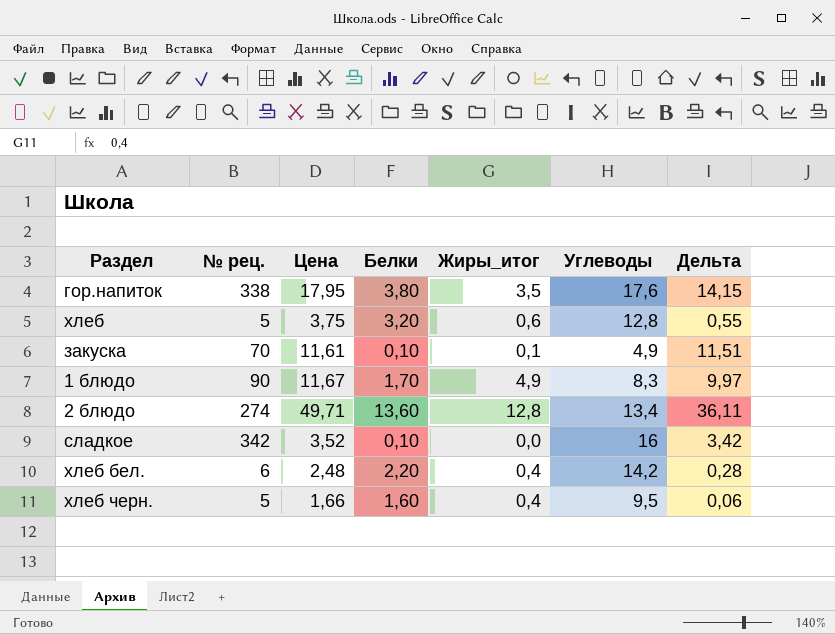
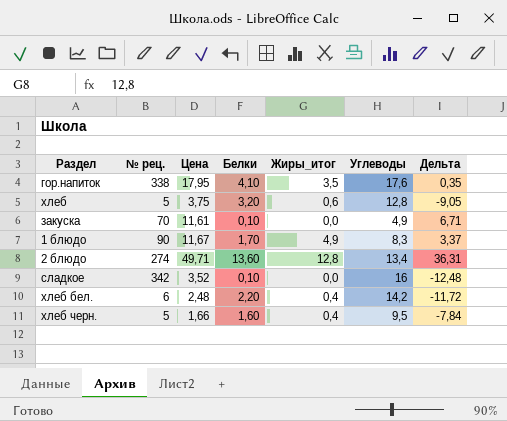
column Дельта | formula: [Цена] - [Белки] -> [Цена] - [Углеводы]
гор.напиток | Белки: 3,80 -> 4,10
закуска | Жиры_итог: 0,1 -> 0,0

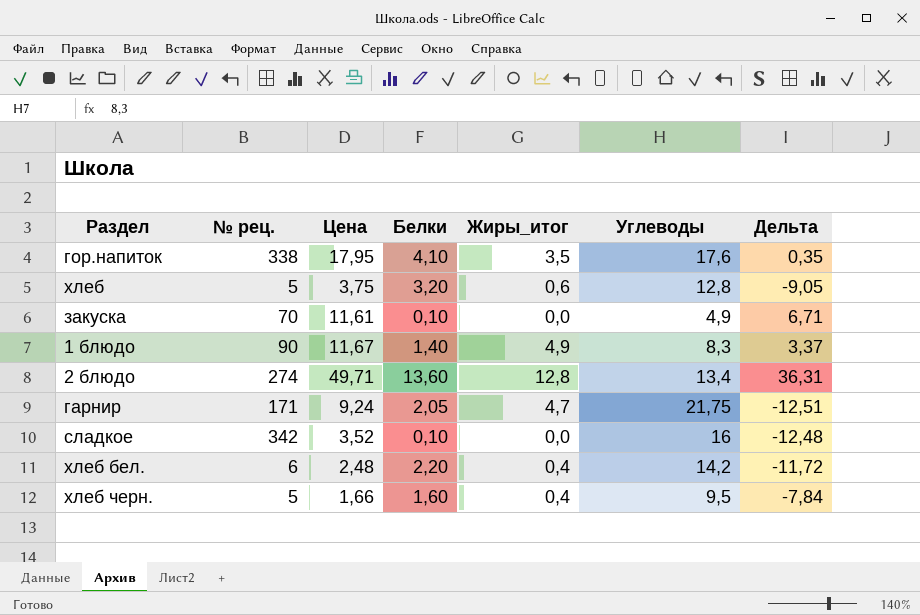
1 блюдо | Белки: 1,70 -> 1,40
row гарнир: none -> 171 | 9,24 | 2,05 | 4,7 | 21,75 | -12,51

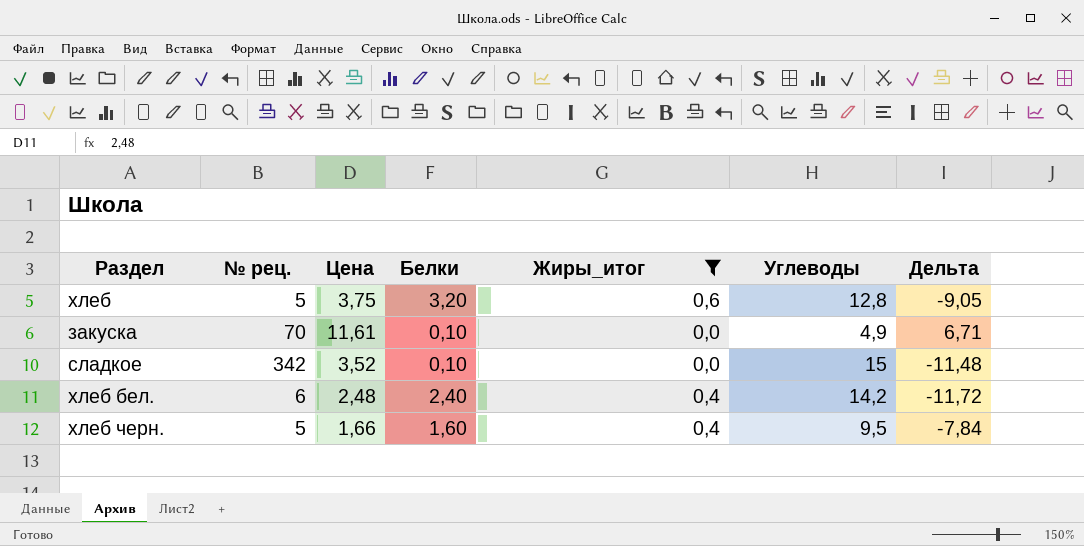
filter: none -> Жиры_итог <= 0,6
сладкое | Углеводы: 16 -> 15
сладкое | Дельта: -12,48 -> -11,48
хлеб бел. | Белки: 2,20 -> 2,40

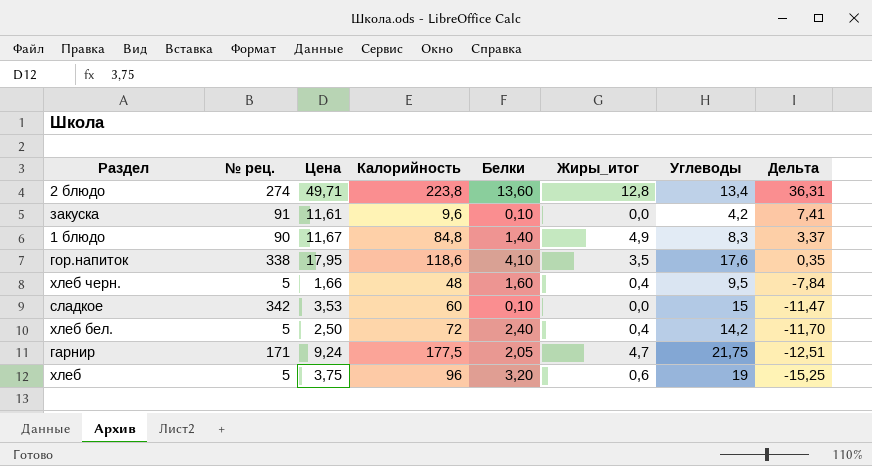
filter: Жиры_итог <= 0,6 -> none
row order: none -> Дельта descending
column Калорийность | position: none -> 4
закуска | № рец.: 70 -> 91
закуска | Углеводы: 4,9 -> 4,2
закуска | Дельта: 6,71 -> 7,41
сладкое | Цена: 3,52 -> 3,53
сладкое | Дельта: -11,48 -> -11,47
хлеб бел. | № рец.: 6 -> 5
хлеб бел. | Цена: 2,48 -> 2,50
хлеб бел. | Дельта: -11,72 -> -11,70
хлеб | Углеводы: 12,8 -> 19
хлеб | Дельта: -9,05 -> -15,25

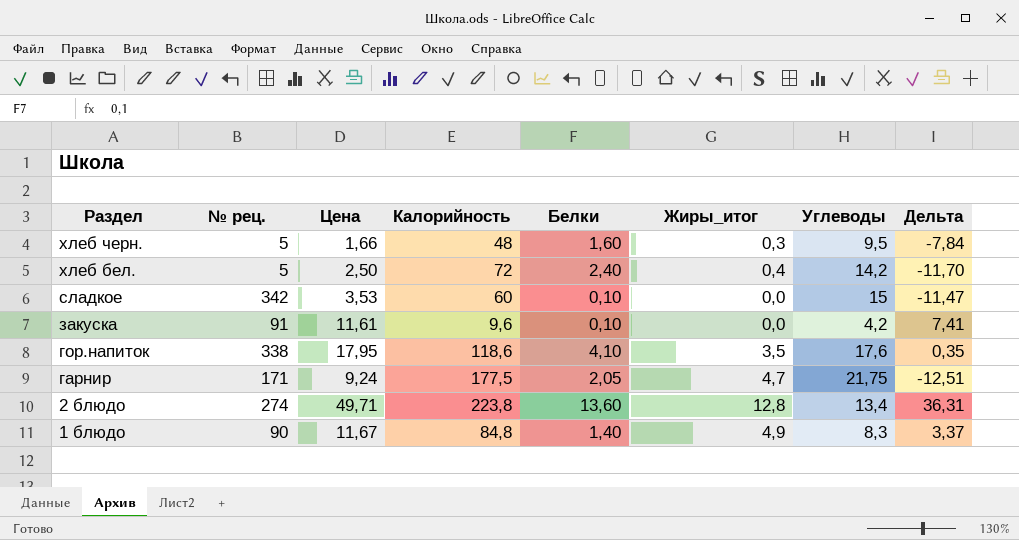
row order: Дельта descending -> Раздел descending
row хлеб: 5 | 3,75 | 96 | 3,20 | 0,6 | 19 | -15,25 -> none
хлеб черн. | Жиры_итог: 0,4 -> 0,3

